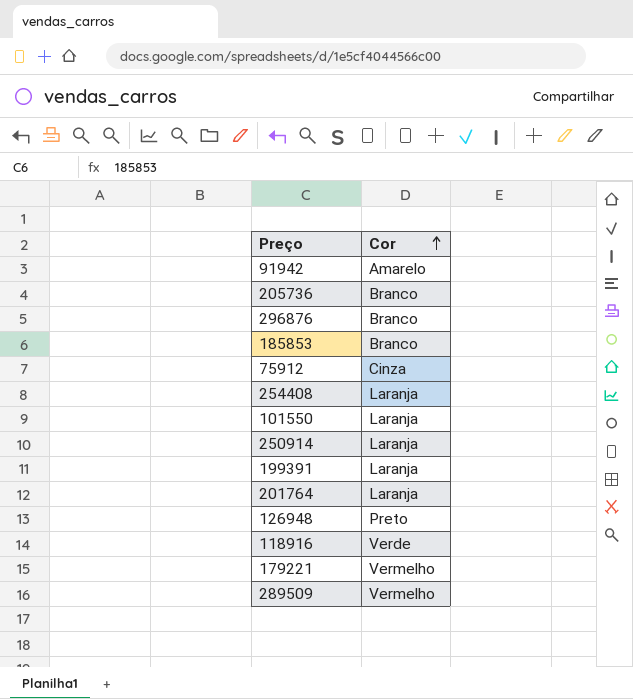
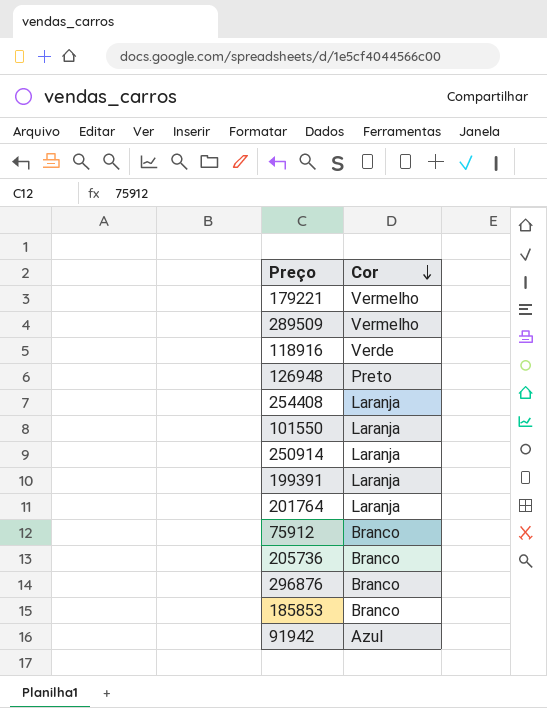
row order: Cor ascending -> Cor descending
75912 | Cor: Cinza -> Branco
91942 | Cor: Amarelo -> Azul

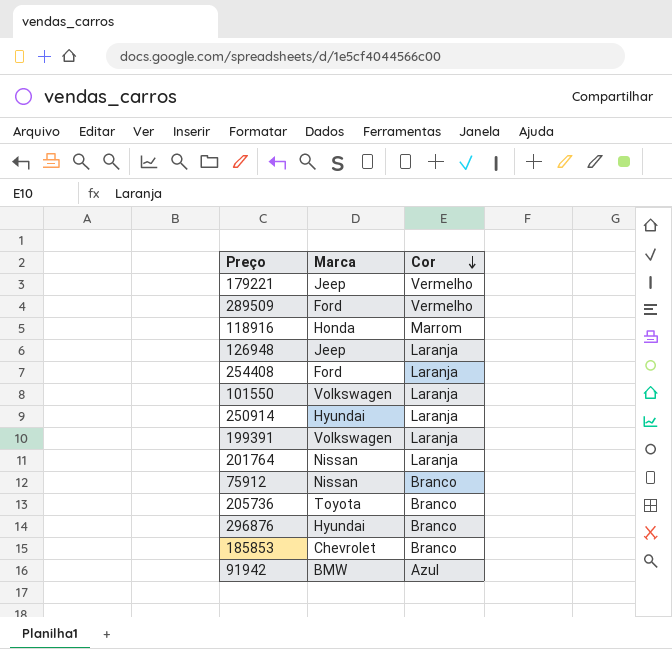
column Marca | position: none -> 2
118916 | Cor: Verde -> Marrom
126948 | Cor: Preto -> Laranja

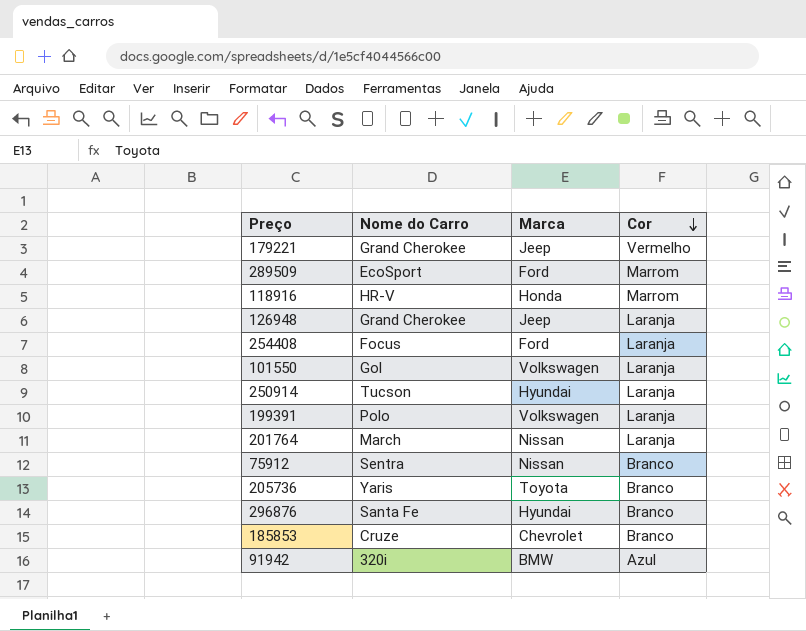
column Nome do Carro | position: none -> 2
289509 | Cor: Vermelho -> Marrom

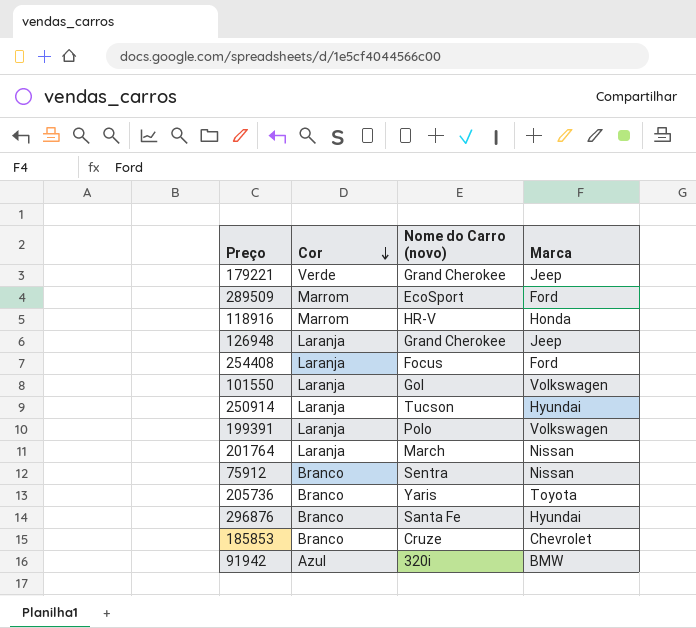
column Cor | position: 4 -> 2
column name: Nome do Carro -> Nome do Carro (novo)
179221 | Cor: Vermelho -> Verde

